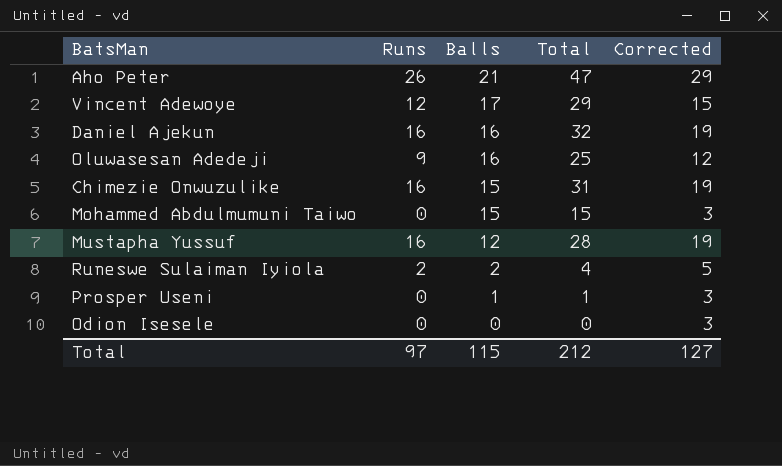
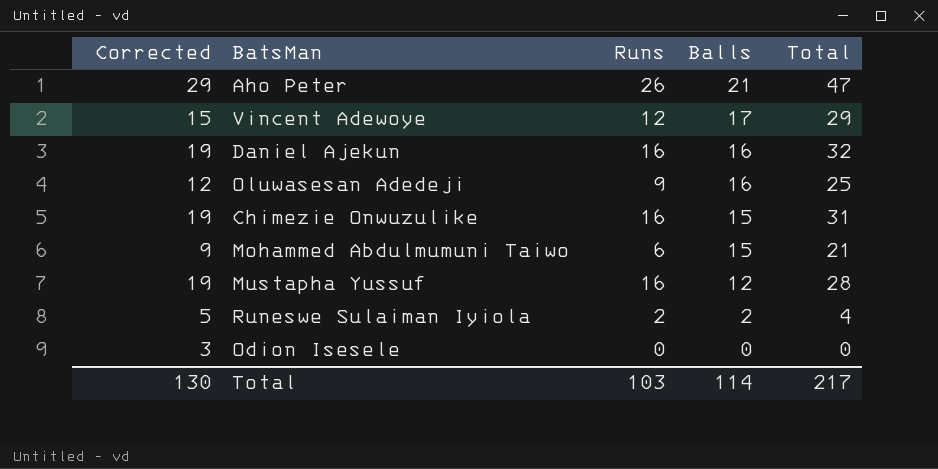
column Corrected | position: 5 -> 1
row Prosper Useni: 0 | 1 | 1 | 3 -> none
Mohammed Abdulmumuni Taiwo | Corrected: 3 -> 9
Mohammed Abdulmumuni Taiwo | Runs: 0 -> 6
Mohammed Abdulmumuni Taiwo | Total: 15 -> 21
Total | Corrected: 127 -> 130
Total | Runs: 97 -> 103
Total | Balls: 115 -> 114
Total | Total: 212 -> 217

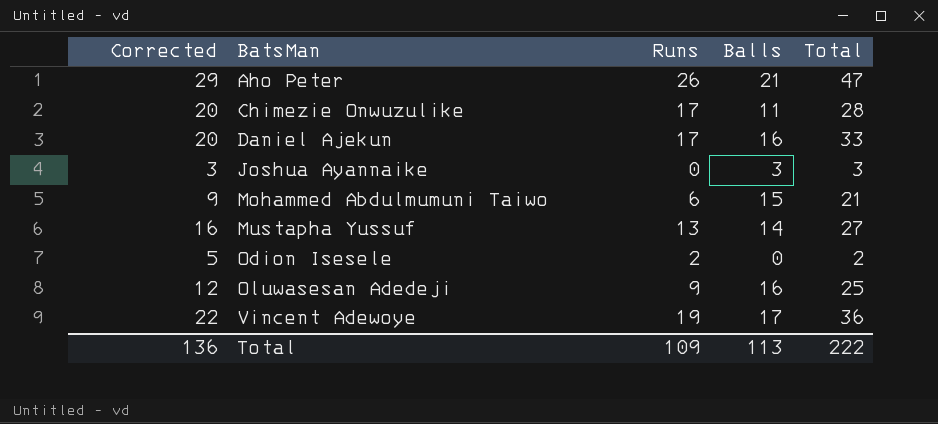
row order: Balls descending -> BatsMan ascending
row Runeswe Sulaiman Iyiola: 5 | 2 | 2 | 4 -> none
Chimezie Onwuzulike | Corrected: 19 -> 20
Chimezie Onwuzulike | Runs: 16 -> 17
Chimezie Onwuzulike | Balls: 15 -> 11
Chimezie Onwuzulike | Total: 31 -> 28
Daniel Ajekun | Corrected: 19 -> 20
Daniel Ajekun | Runs: 16 -> 17
Daniel Ajekun | Total: 32 -> 33
row Joshua Ayannaike: none -> 3 | 0 | 3 | 3
Mustapha Yussuf | Corrected: 19 -> 16
Mustapha Yussuf | Runs: 16 -> 13
Mustapha Yussuf | Balls: 12 -> 14
Mustapha Yussuf | Total: 28 -> 27
Odion Isesele | Corrected: 3 -> 5
Odion Isesele | Runs: 0 -> 2
Odion Isesele | Total: 0 -> 2
Vincent Adewoye | Corrected: 15 -> 22
Vincent Adewoye | Runs: 12 -> 19
Vincent Adewoye | Total: 29 -> 36
Total | Corrected: 130 -> 136
Total | Runs: 103 -> 109
Total | Balls: 114 -> 113
Total | Total: 217 -> 222

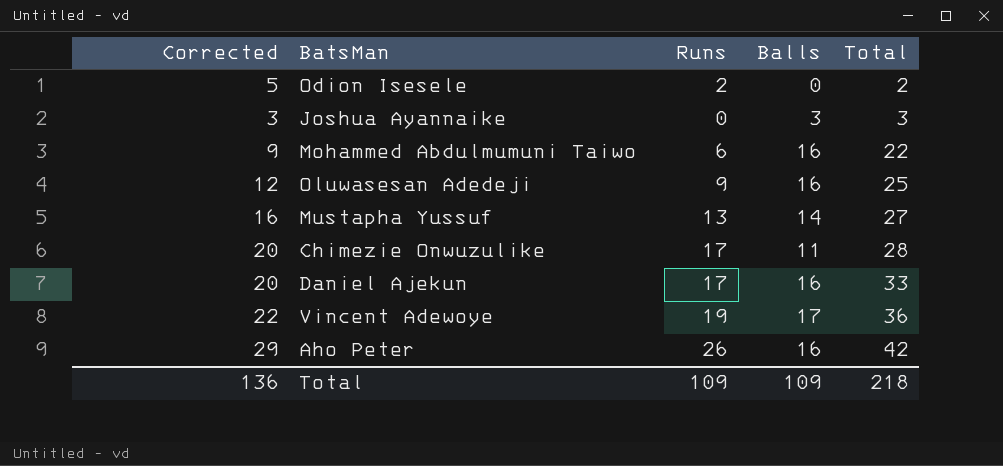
row order: BatsMan ascending -> Total ascending
Mohammed Abdulmumuni Taiwo | Balls: 15 -> 16
Mohammed Abdulmumuni Taiwo | Total: 21 -> 22
Aho Peter | Balls: 21 -> 16
Aho Peter | Total: 47 -> 42
Total | Balls: 113 -> 109
Total | Total: 222 -> 218

